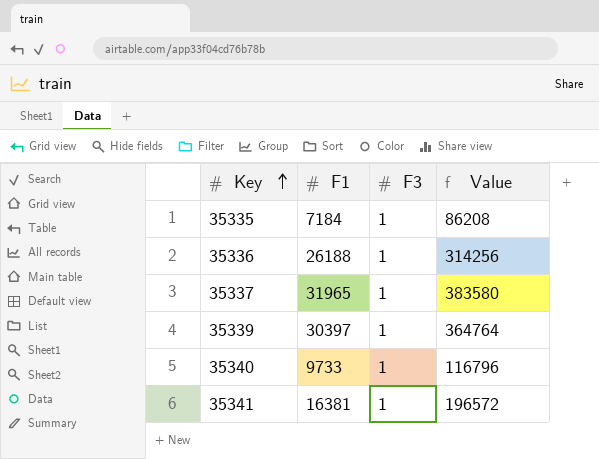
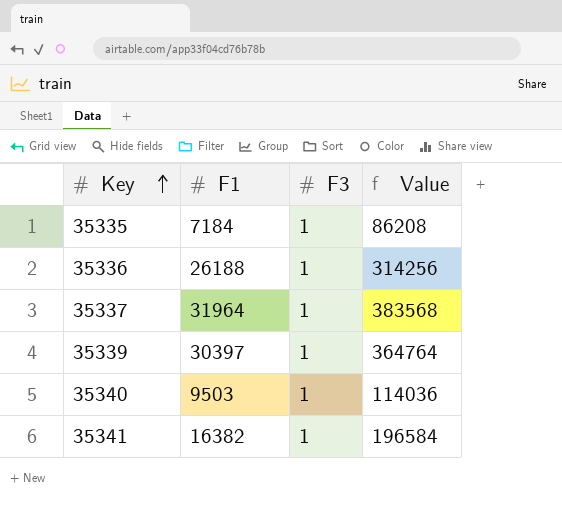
35337 | F1: 31965 -> 31964
35337 | Value: 383580 -> 383568
35340 | F1: 9733 -> 9503
35340 | Value: 116796 -> 114036
35341 | F1: 16381 -> 16382
35341 | Value: 196572 -> 196584

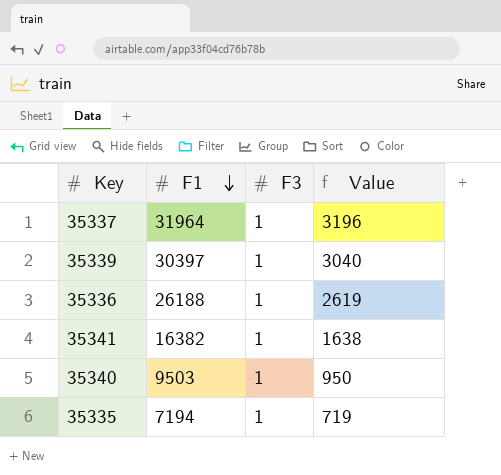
row order: Key ascending -> F1 descending
column Value | formula: [F1] * 12 -> [F1] * 0.1
35335 | F1: 7184 -> 7194

